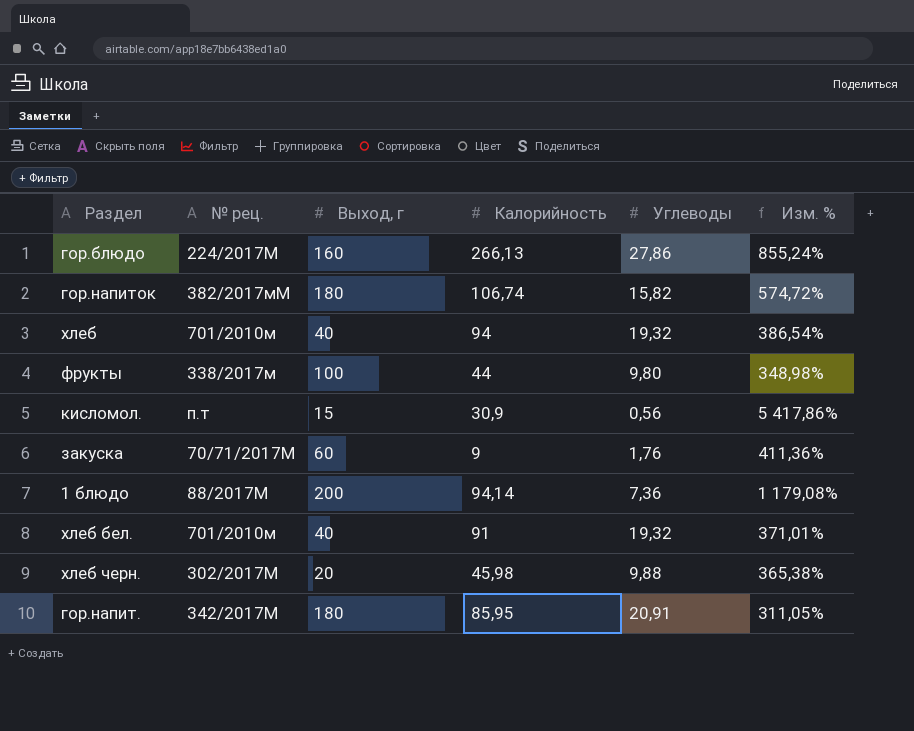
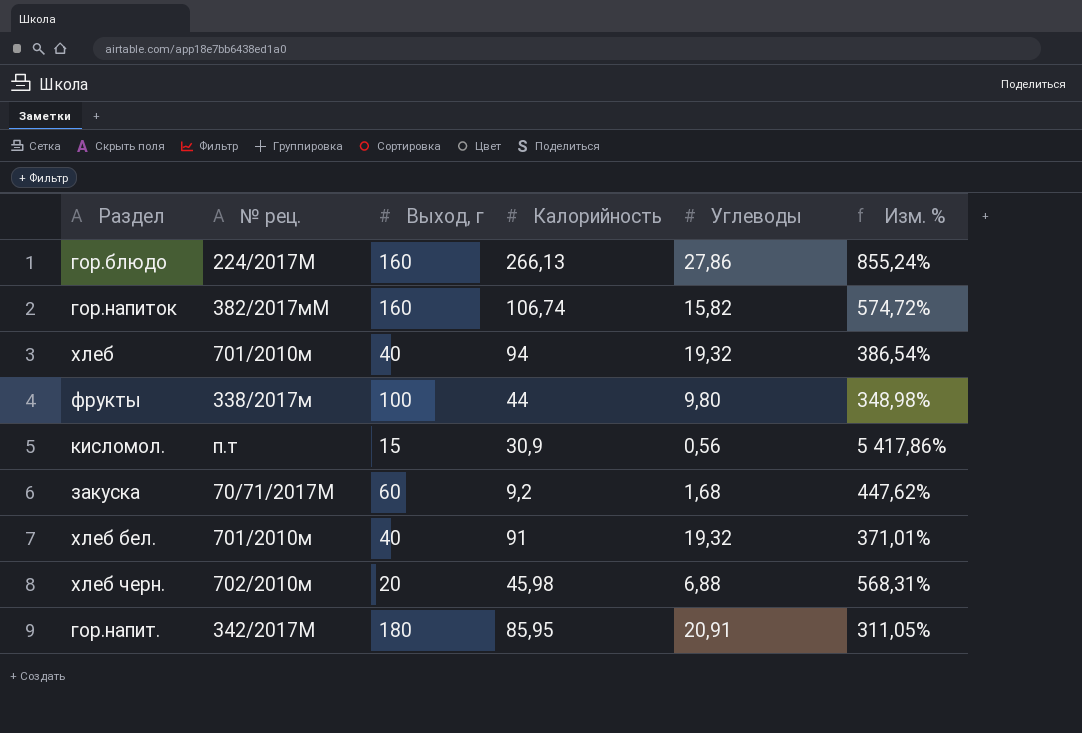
row 1 блюдо: 88/2017М | 200 | 94,14 | 7,36 | 1 179,08% -> none
гор.напиток | Выход, г: 180 -> 160
закуска | Калорийность: 9 -> 9,2
закуска | Углеводы: 1,76 -> 1,68
закуска | Изм. %: 411,36% -> 447,62%
хлеб черн. | № рец.: 302/2017М -> 702/2010м
хлеб черн. | Углеводы: 9,88 -> 6,88
хлеб черн. | Изм. %: 365,38% -> 568,31%

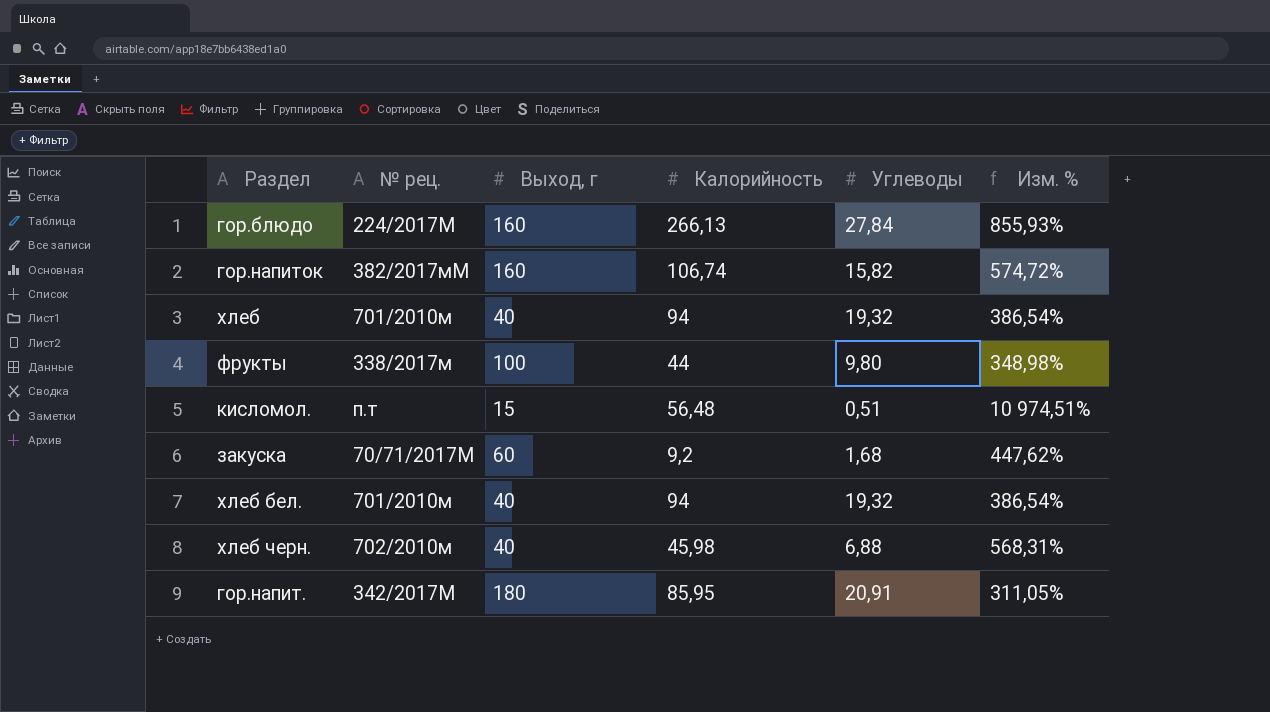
гор.блюдо | Углеводы: 27,86 -> 27,84
гор.блюдо | Изм. %: 855,24% -> 855,93%
кисломол. | Калорийность: 30,9 -> 56,48
кисломол. | Углеводы: 0,56 -> 0,51
кисломол. | Изм. %: 5 417,86% -> 10 974,51%
хлеб бел. | Калорийность: 91 -> 94
хлеб бел. | Изм. %: 371,01% -> 386,54%
хлеб черн. | Выход, г: 20 -> 40

